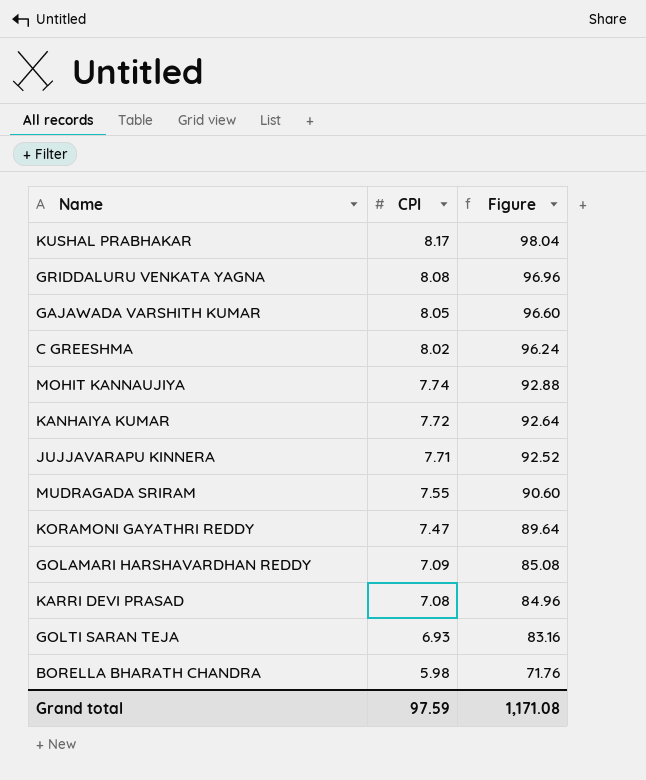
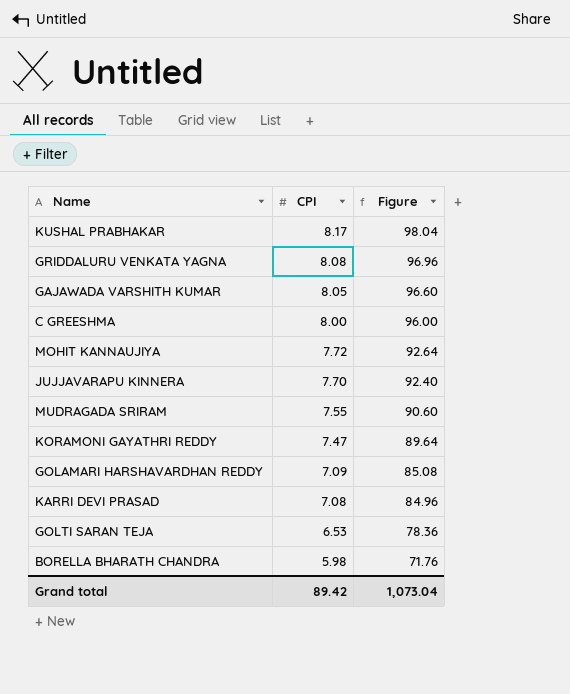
row KANHAIYA KUMAR: 7.72 | 92.64 -> none
C GREESHMA | CPI: 8.02 -> 8.00
C GREESHMA | Figure: 96.24 -> 96.00
MOHIT KANNAUJIYA | CPI: 7.74 -> 7.72
MOHIT KANNAUJIYA | Figure: 92.88 -> 92.64
JUJJAVARAPU KINNERA | CPI: 7.71 -> 7.70
JUJJAVARAPU KINNERA | Figure: 92.52 -> 92.40
GOLTI SARAN TEJA | CPI: 6.93 -> 6.53
GOLTI SARAN TEJA | Figure: 83.16 -> 78.36
Grand total | CPI: 97.59 -> 89.42
Grand total | Figure: 1,171.08 -> 1,073.04

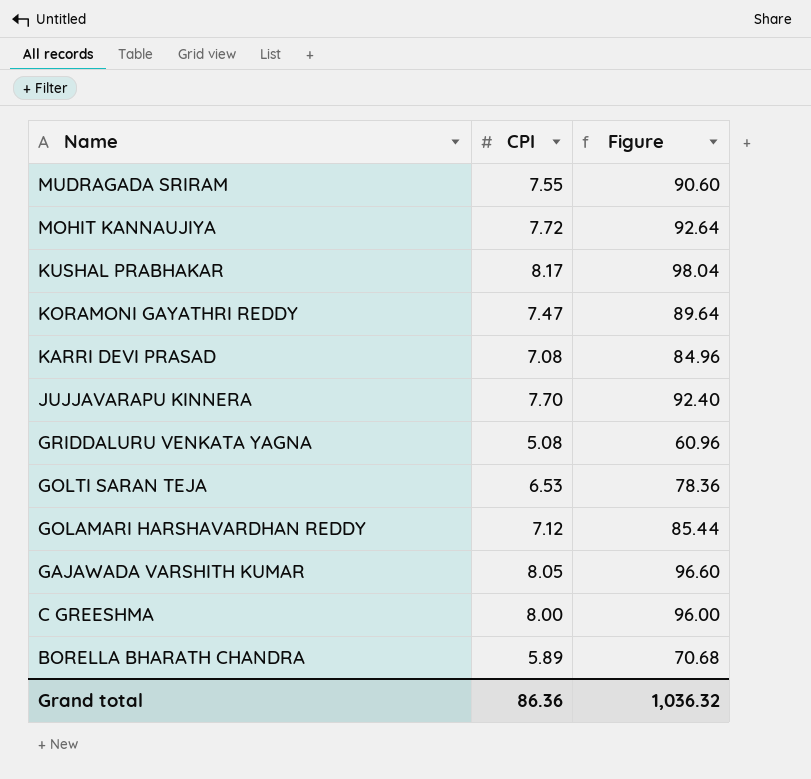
row order: CPI descending -> Name descending
GRIDDALURU VENKATA YAGNA | CPI: 8.08 -> 5.08
GRIDDALURU VENKATA YAGNA | Figure: 96.96 -> 60.96
GOLAMARI HARSHAVARDHAN REDDY | CPI: 7.09 -> 7.12
GOLAMARI HARSHAVARDHAN REDDY | Figure: 85.08 -> 85.44
BORELLA BHARATH CHANDRA | CPI: 5.98 -> 5.89
BORELLA BHARATH CHANDRA | Figure: 71.76 -> 70.68
Grand total | CPI: 89.42 -> 86.36
Grand total | Figure: 1,073.04 -> 1,036.32

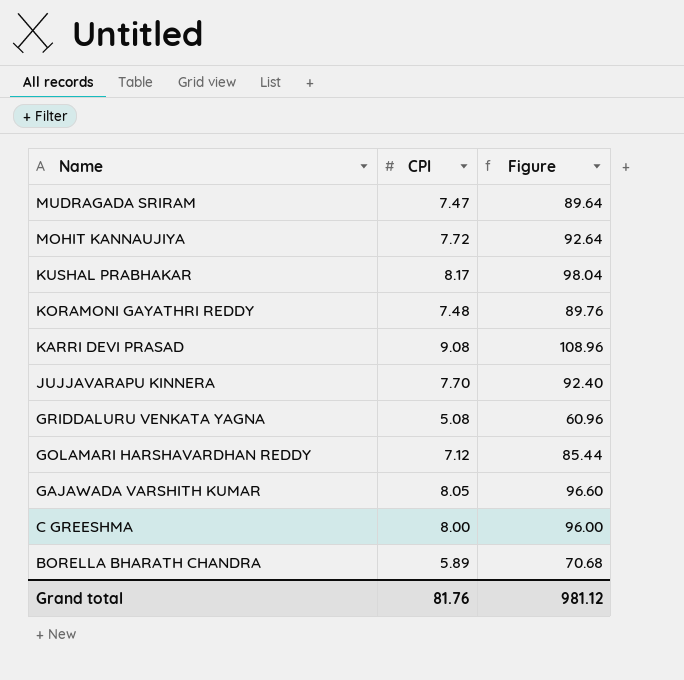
row GOLTI SARAN TEJA: 6.53 | 78.36 -> none
MUDRAGADA SRIRAM | CPI: 7.55 -> 7.47
MUDRAGADA SRIRAM | Figure: 90.60 -> 89.64
KORAMONI GAYATHRI REDDY | CPI: 7.47 -> 7.48
KORAMONI GAYATHRI REDDY | Figure: 89.64 -> 89.76
KARRI DEVI PRASAD | CPI: 7.08 -> 9.08
KARRI DEVI PRASAD | Figure: 84.96 -> 108.96
Grand total | CPI: 86.36 -> 81.76
Grand total | Figure: 1,036.32 -> 981.12

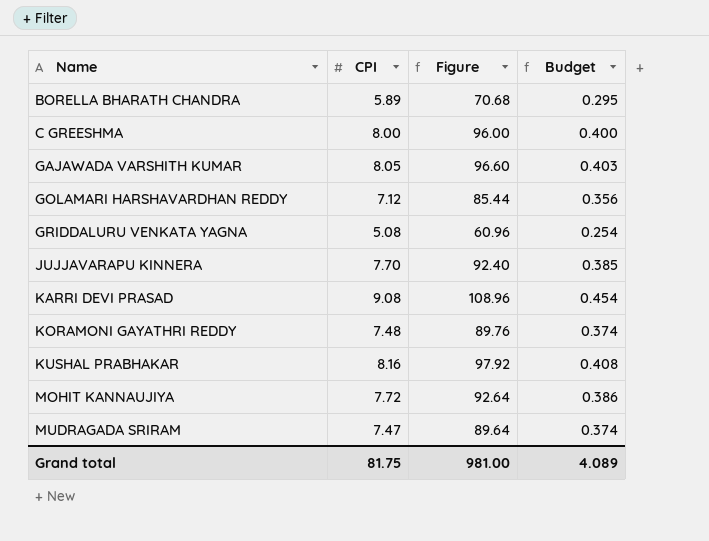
row order: Name descending -> Name ascending
column Budget | formula: none -> [CPI] * 0.05
KUSHAL PRABHAKAR | CPI: 8.17 -> 8.16
KUSHAL PRABHAKAR | Figure: 98.04 -> 97.92
Grand total | CPI: 81.76 -> 81.75
Grand total | Figure: 981.12 -> 981.00

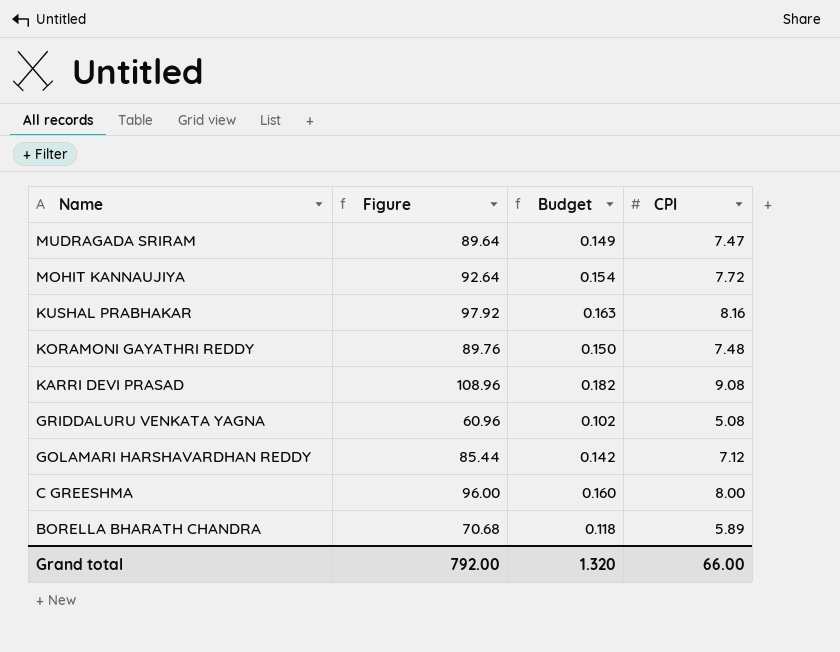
row order: Name ascending -> Name descending
column Budget | formula: [CPI] * 0.05 -> [CPI] * 0.02
column CPI | position: 2 -> 4
row GAJAWADA VARSHITH KUMAR: 8.05 | 96.60 | 0.403 -> none
row JUJJAVARAPU KINNERA: 7.70 | 92.40 | 0.385 -> none
Grand total | Figure: 981.00 -> 792.00
Grand total | Budget: 4.089 -> 1.320
Grand total | CPI: 81.75 -> 66.00

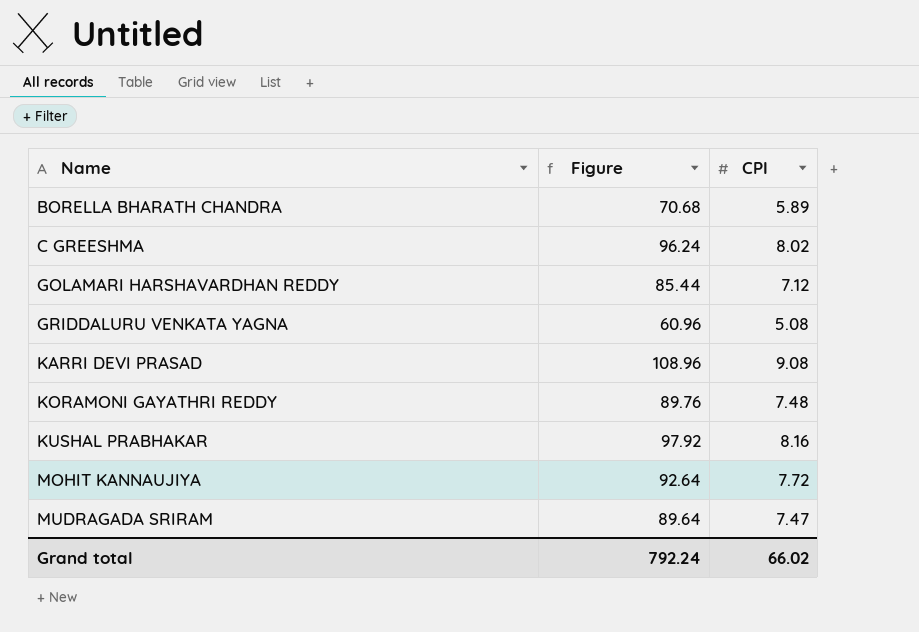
row order: Name descending -> Name ascending
column Budget | formula: [CPI] * 0.02 -> none
C GREESHMA | Figure: 96.00 -> 96.24
C GREESHMA | CPI: 8.00 -> 8.02
Grand total | Figure: 792.00 -> 792.24
Grand total | CPI: 66.00 -> 66.02

